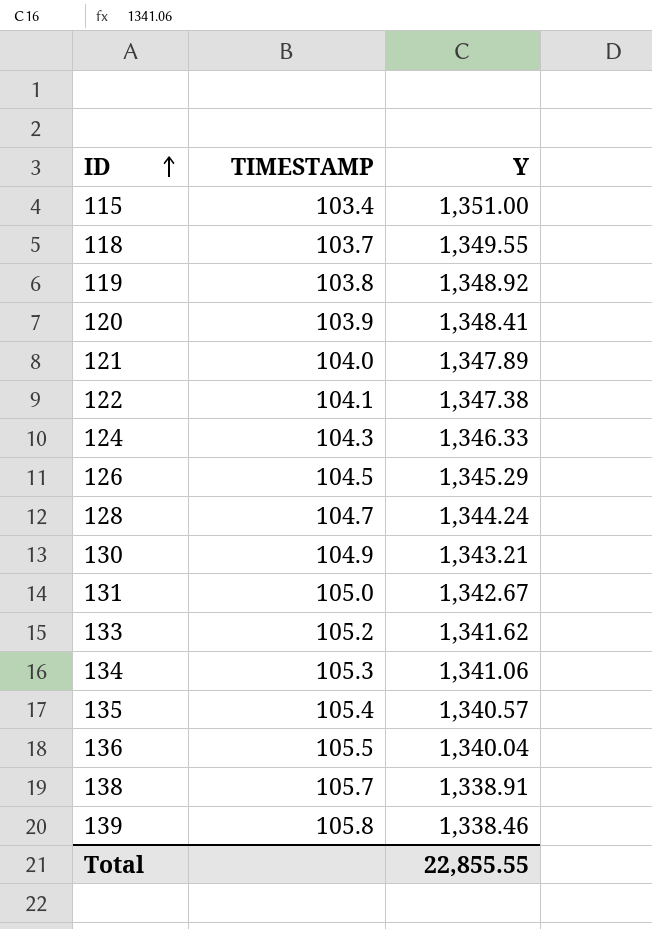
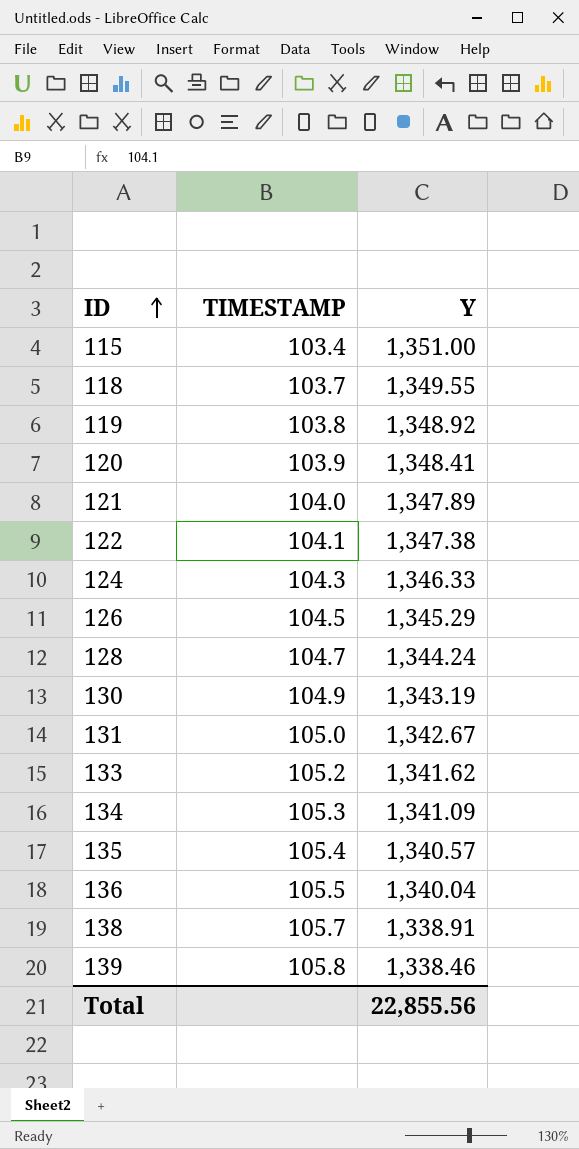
130 | Y: 1,343.21 -> 1,343.19
134 | Y: 1,341.06 -> 1,341.09
Total | Y: 22,855.55 -> 22,855.56

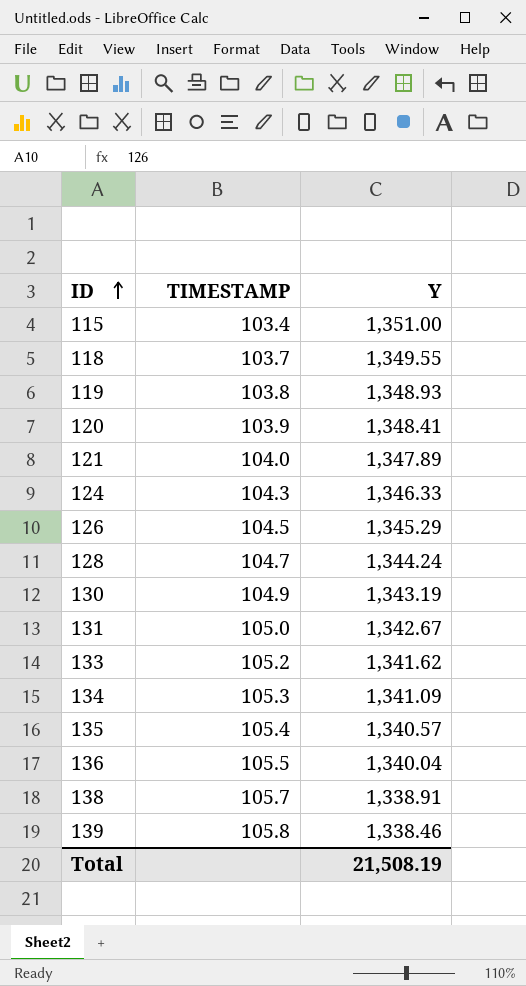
row 122: 104.1 | 1,347.38 -> none
119 | Y: 1,348.92 -> 1,348.93
Total | Y: 22,855.56 -> 21,508.19

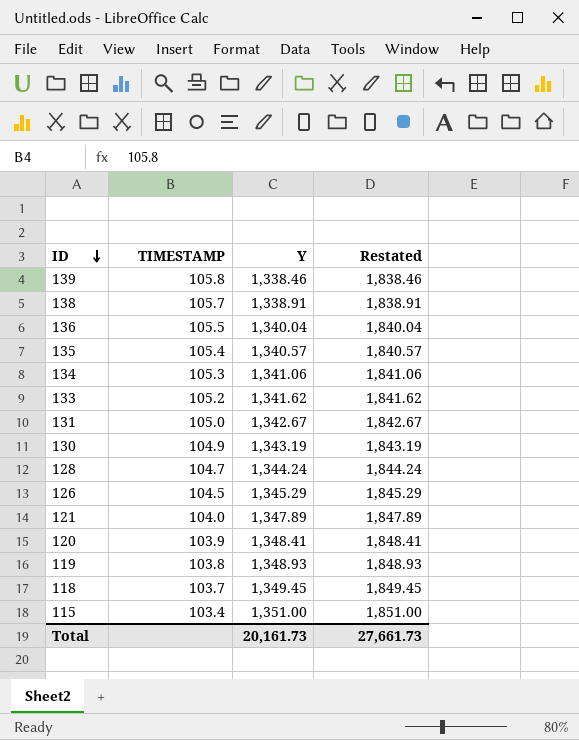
row order: ID ascending -> ID descending
column Restated | formula: none -> [Y] + 500
row 124: 104.3 | 1,346.33 -> none
134 | Y: 1,341.09 -> 1,341.06
118 | Y: 1,349.55 -> 1,349.45
Total | Y: 21,508.19 -> 20,161.73

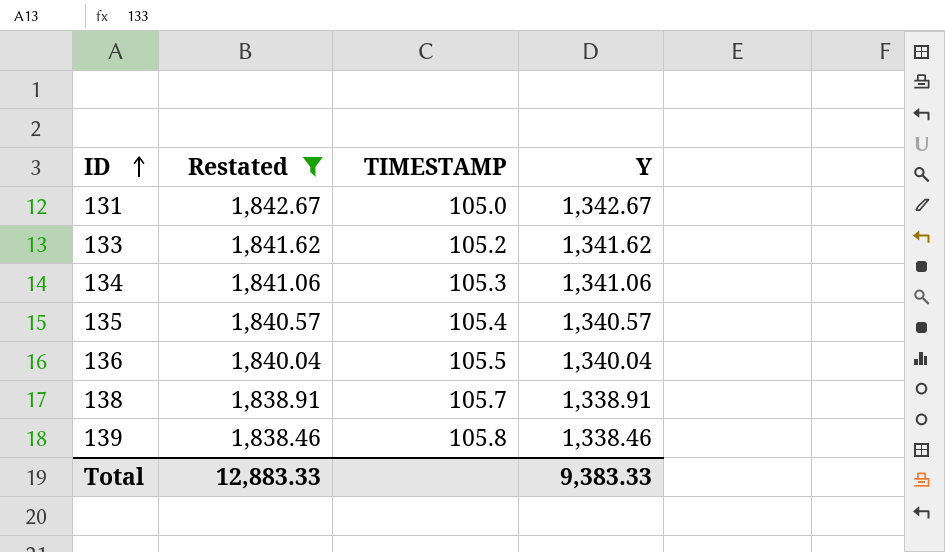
filter: none -> Restated <= 1,842.67
row order: ID descending -> ID ascending
column Restated | position: 4 -> 2
Total | Restated: 27,661.73 -> 12,883.33
Total | Y: 20,161.73 -> 9,383.33

